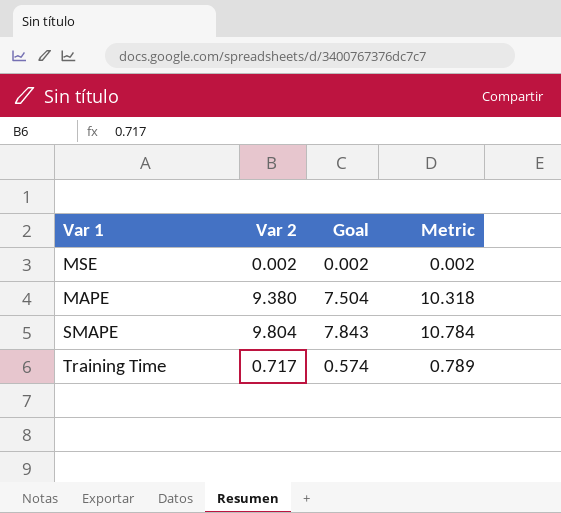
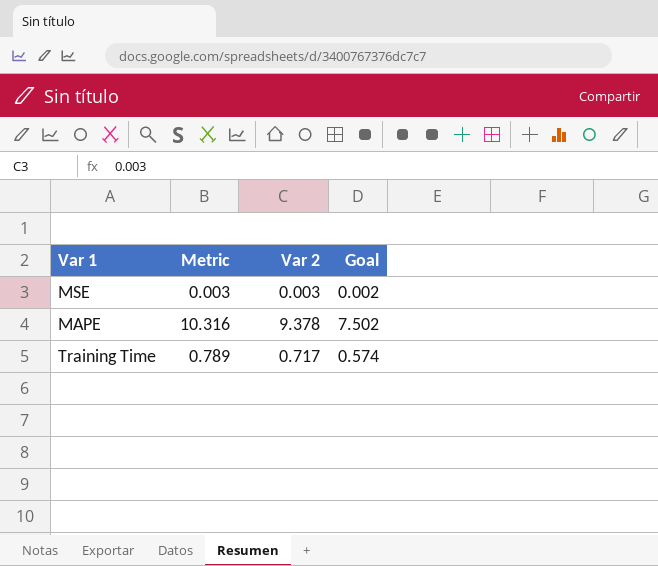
column Metric | position: 4 -> 2
row SMAPE: 9.804 | 7.843 | 10.784 -> none
MSE | Metric: 0.002 -> 0.003
MSE | Var 2: 0.002 -> 0.003
MAPE | Metric: 10.318 -> 10.316
MAPE | Var 2: 9.380 -> 9.378
MAPE | Goal: 7.504 -> 7.502

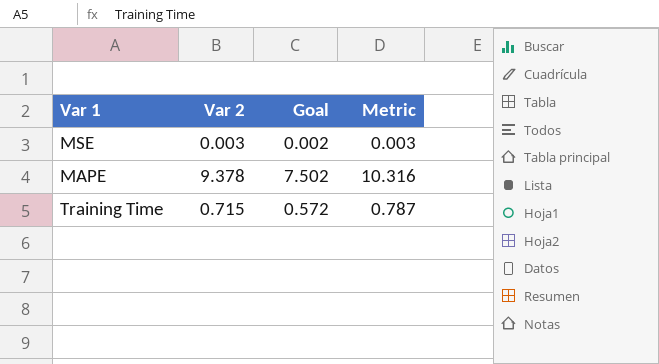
column Metric | position: 2 -> 4
Training Time | Var 2: 0.717 -> 0.715
Training Time | Goal: 0.574 -> 0.572
Training Time | Metric: 0.789 -> 0.787

